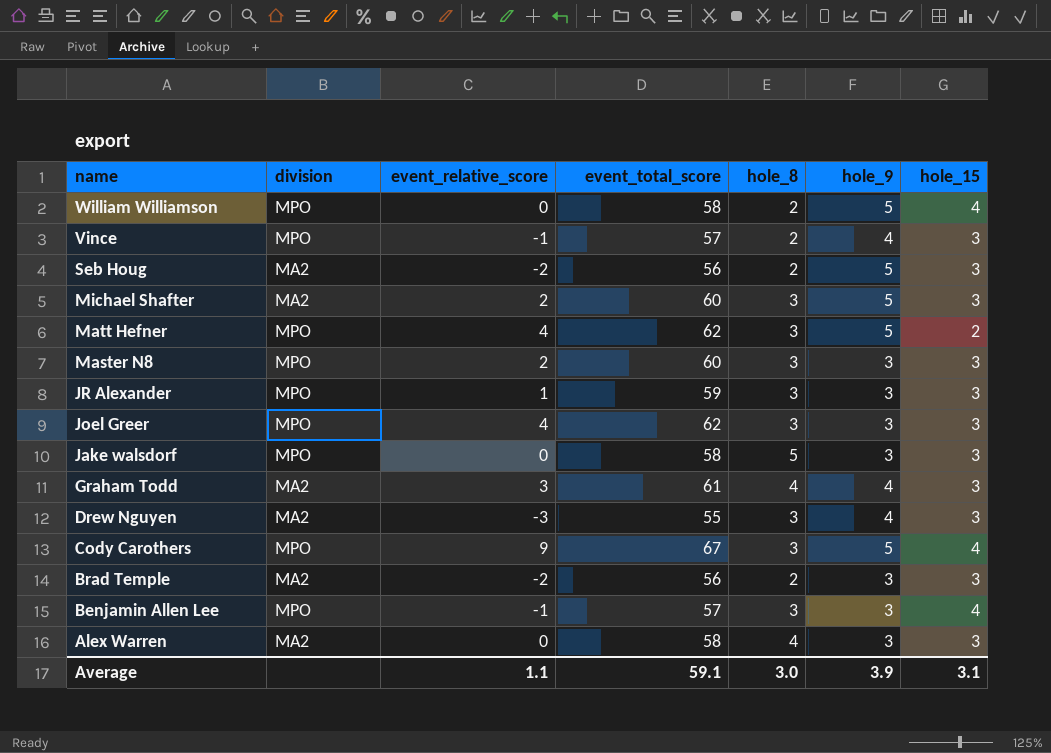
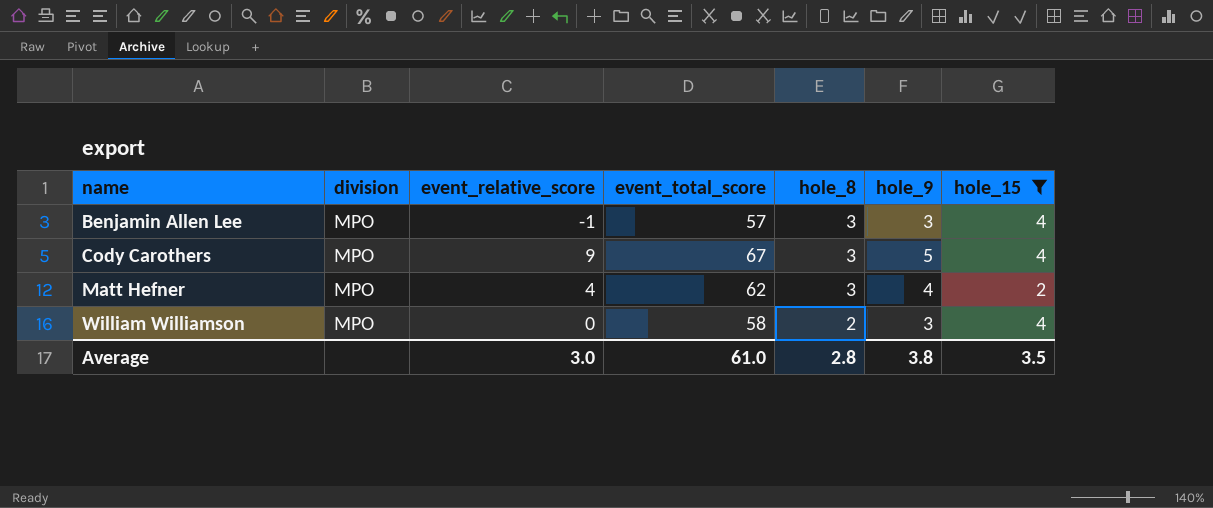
filter: none -> hole_15 != 3
row order: name descending -> name ascending
Matt Hefner | hole_9: 5 -> 4
William Williamson | hole_9: 5 -> 3
Average | event_relative_score: 1.1 -> 3.0
Average | event_total_score: 59.1 -> 61.0
Average | hole_8: 3.0 -> 2.8
Average | hole_9: 3.9 -> 3.8
Average | hole_15: 3.1 -> 3.5

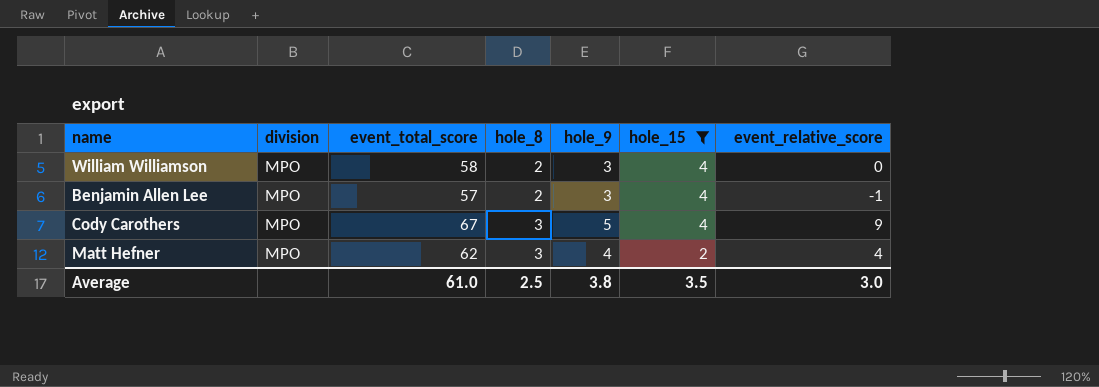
row order: name ascending -> hole_8 ascending
column event_relative_score | position: 3 -> 7
Benjamin Allen Lee | hole_8: 3 -> 2
Average | hole_8: 2.8 -> 2.5

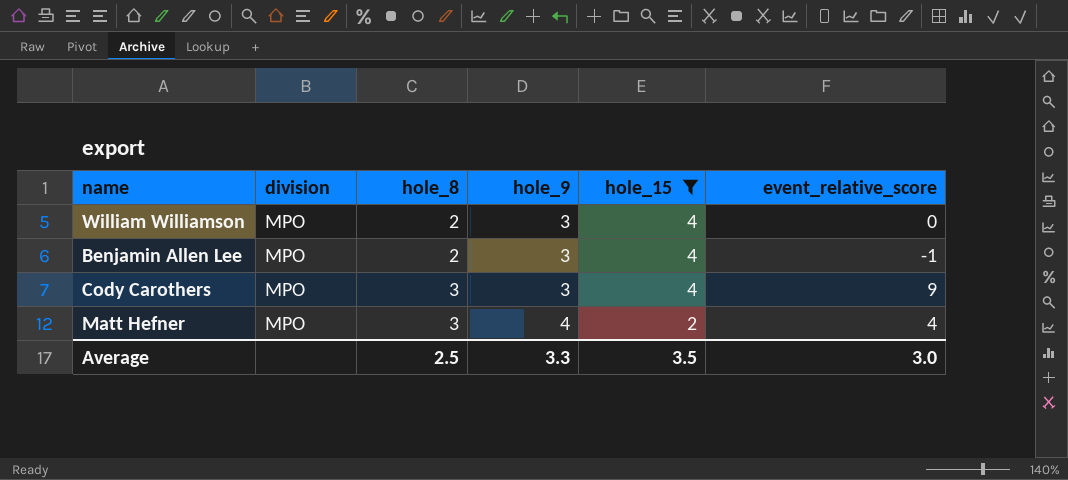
column event_total_score | position: 3 -> none
Cody Carothers | hole_9: 5 -> 3
Average | hole_9: 3.8 -> 3.3

